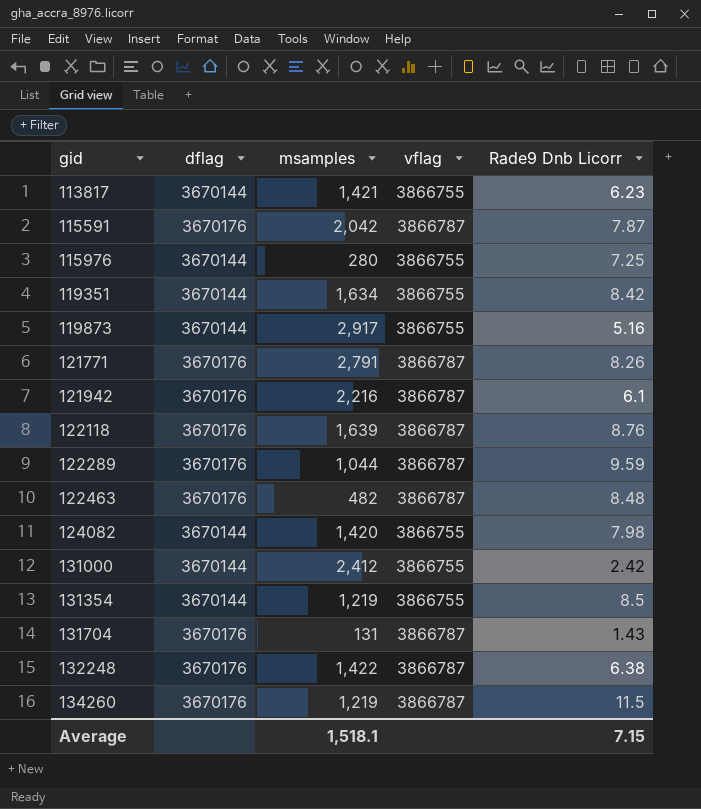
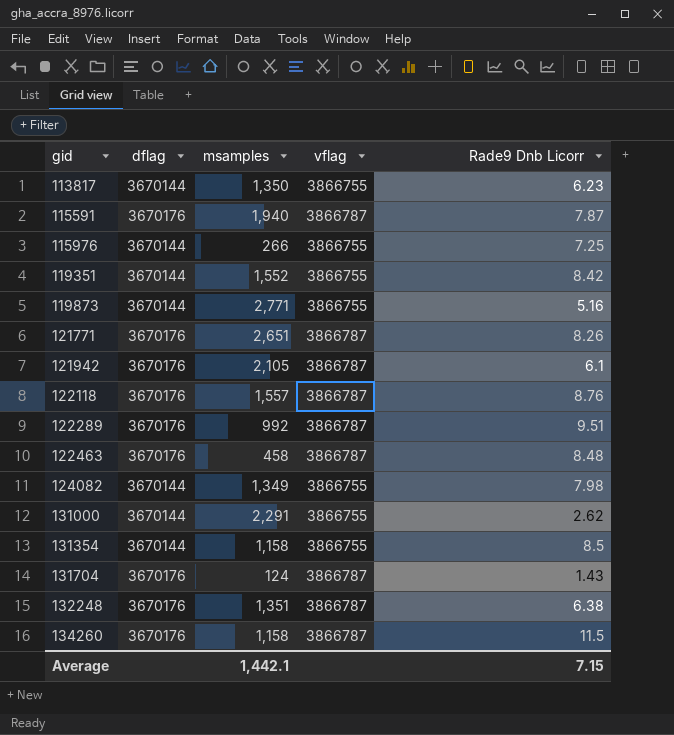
113817 | msamples: 1,421 -> 1,350
115591 | msamples: 2,042 -> 1,940
115976 | msamples: 280 -> 266
119351 | msamples: 1,634 -> 1,552
119873 | msamples: 2,917 -> 2,771
121771 | msamples: 2,791 -> 2,651
121942 | msamples: 2,216 -> 2,105
122118 | msamples: 1,639 -> 1,557
122289 | msamples: 1,044 -> 992
122289 | Rade9 Dnb Licorr: 9.59 -> 9.51
122463 | msamples: 482 -> 458
124082 | msamples: 1,420 -> 1,349
131000 | msamples: 2,412 -> 2,291
131000 | Rade9 Dnb Licorr: 2.42 -> 2.62
131354 | msamples: 1,219 -> 1,158
131704 | msamples: 131 -> 124
132248 | msamples: 1,422 -> 1,351
134260 | msamples: 1,219 -> 1,158
Average | msamples: 1,518.1 -> 1,442.1

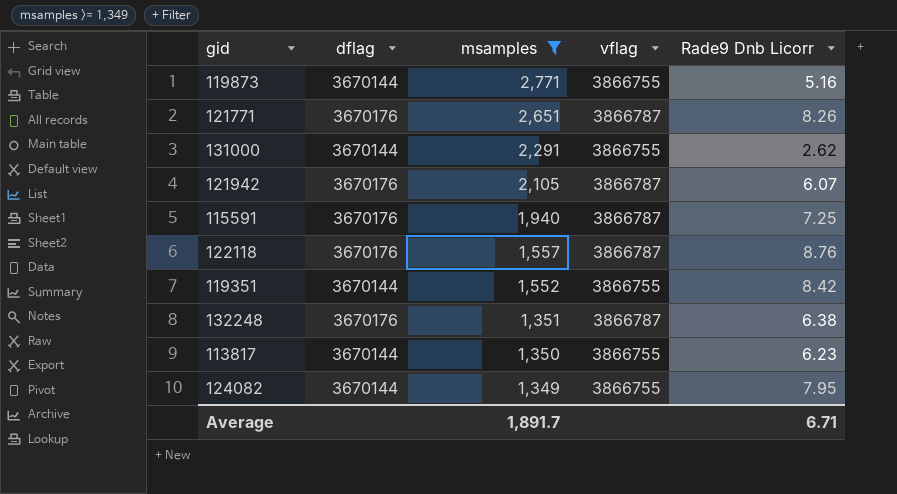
filter: none -> msamples >= 1,349
row order: gid ascending -> msamples descending
121942 | Rade9 Dnb Licorr: 6.1 -> 6.07
115591 | Rade9 Dnb Licorr: 7.87 -> 7.25
124082 | Rade9 Dnb Licorr: 7.98 -> 7.95
Average | msamples: 1,442.1 -> 1,891.7
Average | Rade9 Dnb Licorr: 7.15 -> 6.71

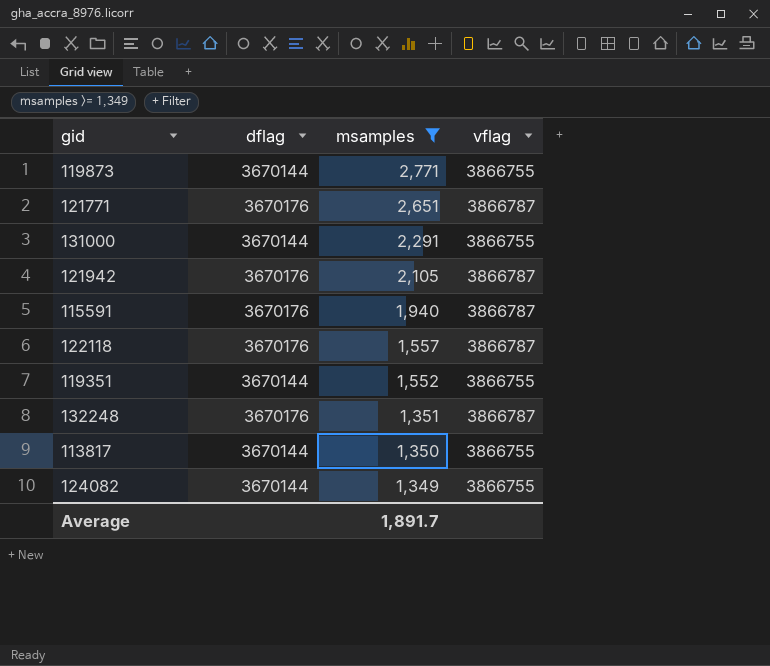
column Rade9 Dnb Licorr | position: 5 -> none

